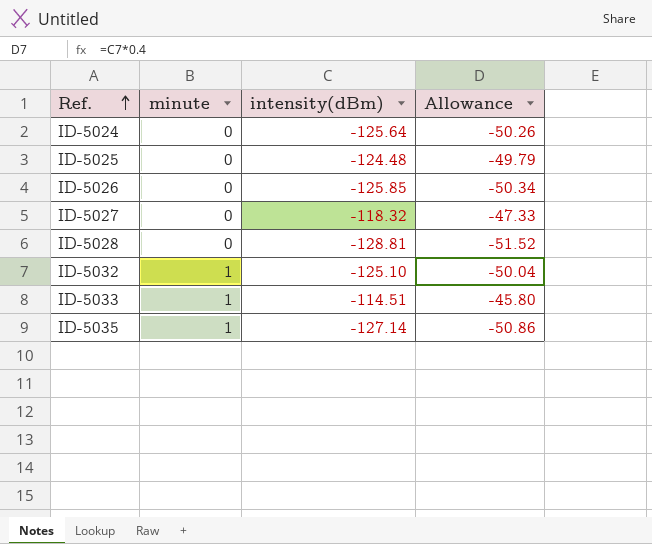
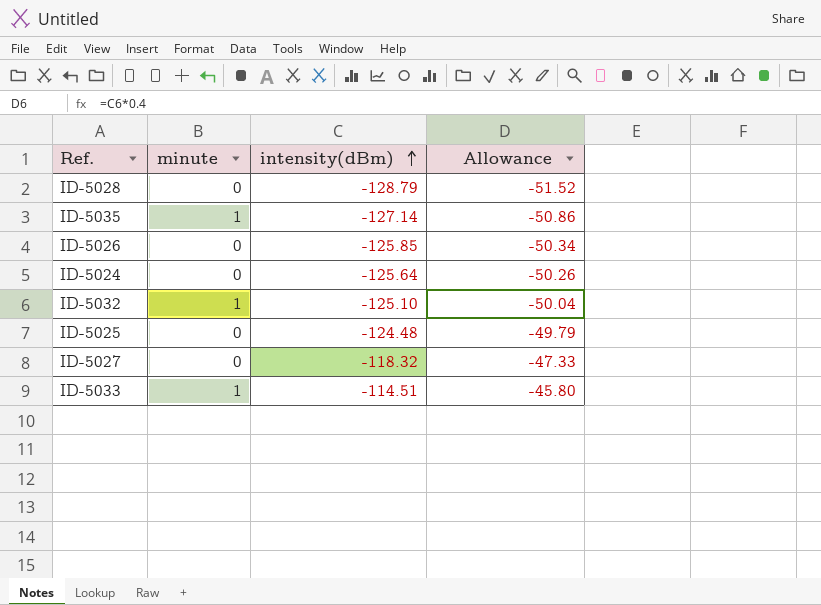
row order: Ref. ascending -> intensity(dBm) ascending
ID-5028 | intensity(dBm): -128.81 -> -128.79

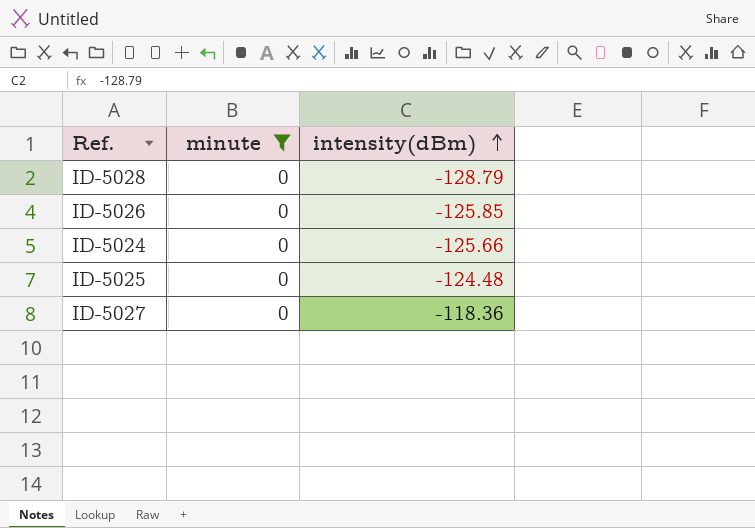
filter: none -> minute = 0
column Allowance | formula: [intensity(dBm)] * 0.4 -> none
ID-5024 | intensity(dBm): -125.64 -> -125.66
ID-5027 | intensity(dBm): -118.32 -> -118.36

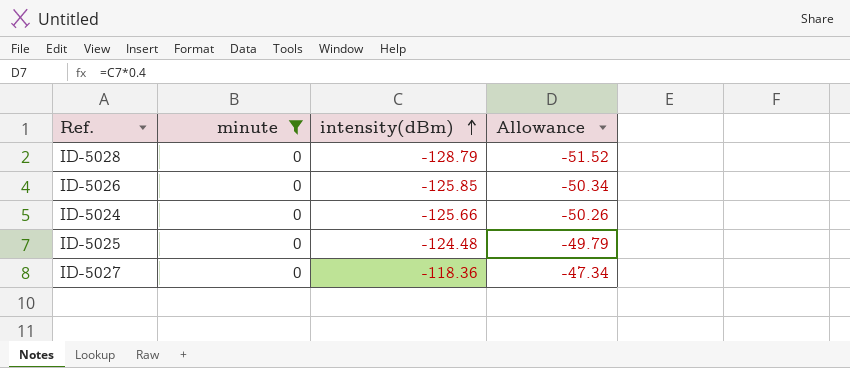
column Allowance | formula: none -> [intensity(dBm)] * 0.4

